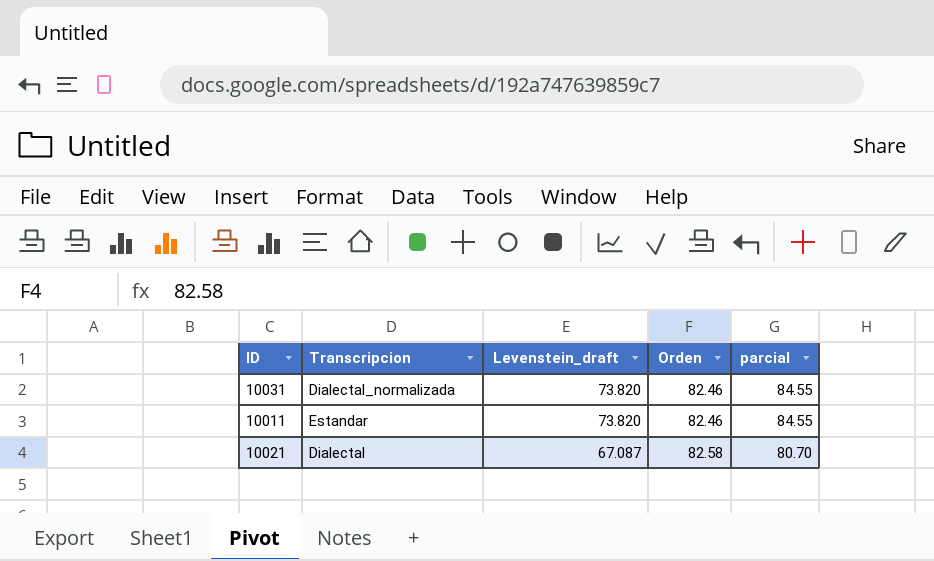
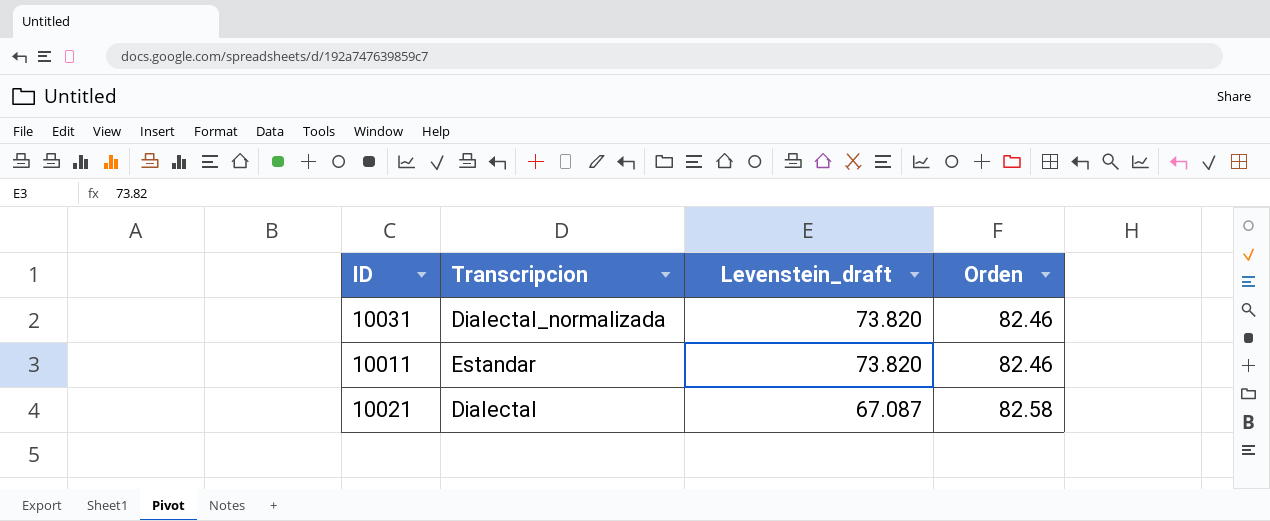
column parcial | position: 5 -> none

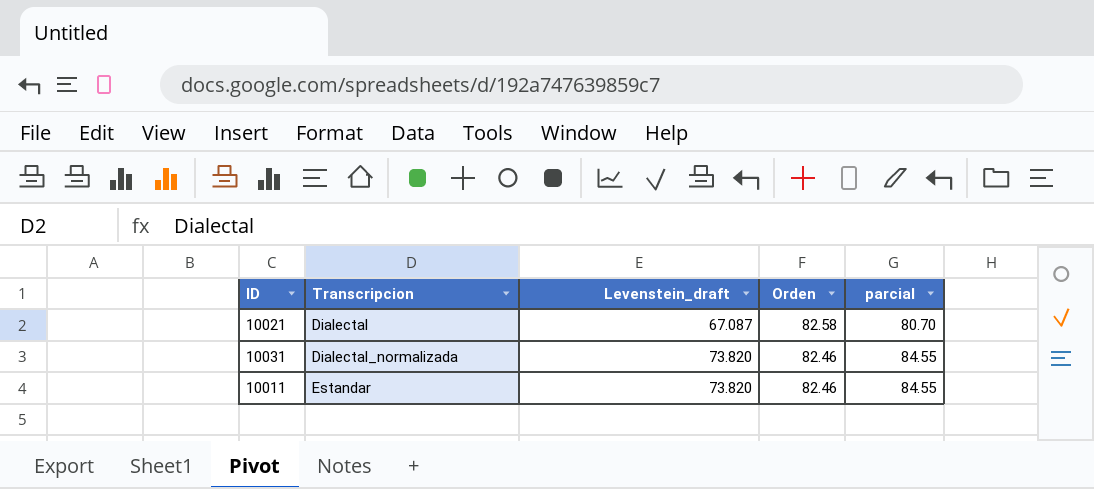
row order: Levenstein_draft descending -> Transcripcion ascending
column parcial | position: none -> 5

